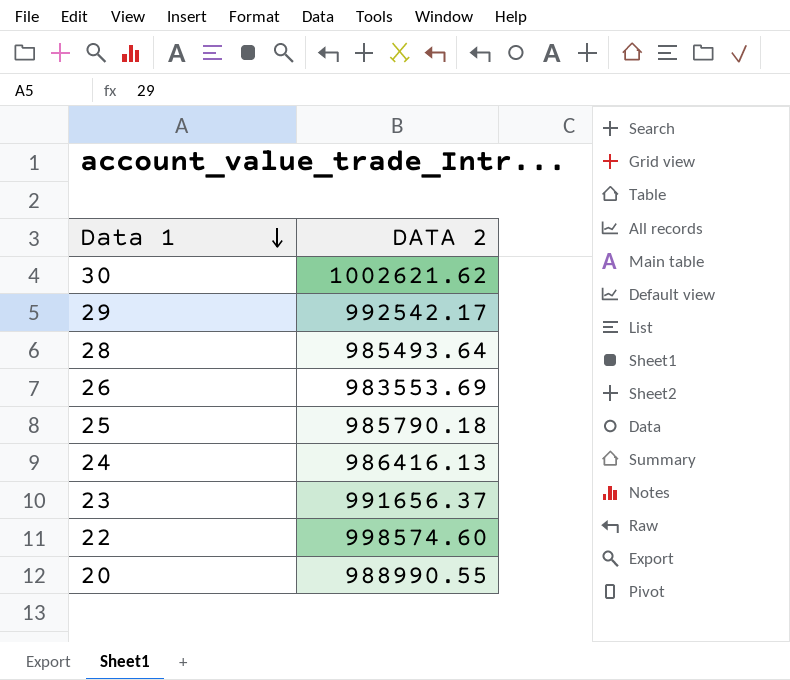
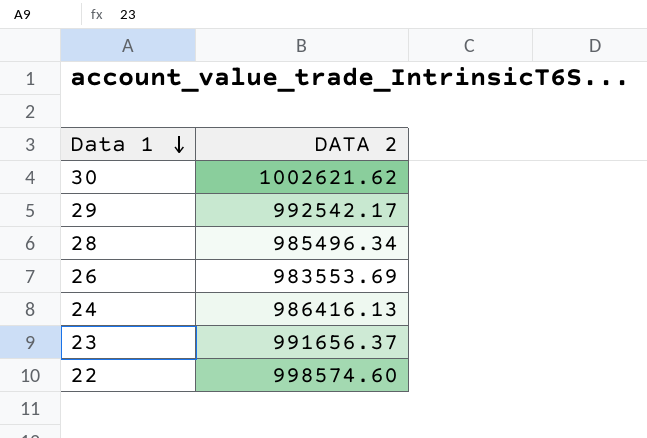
row 25: 985790.18 -> none
row 20: 988990.55 -> none
28 | DATA 2: 985493.64 -> 985496.34

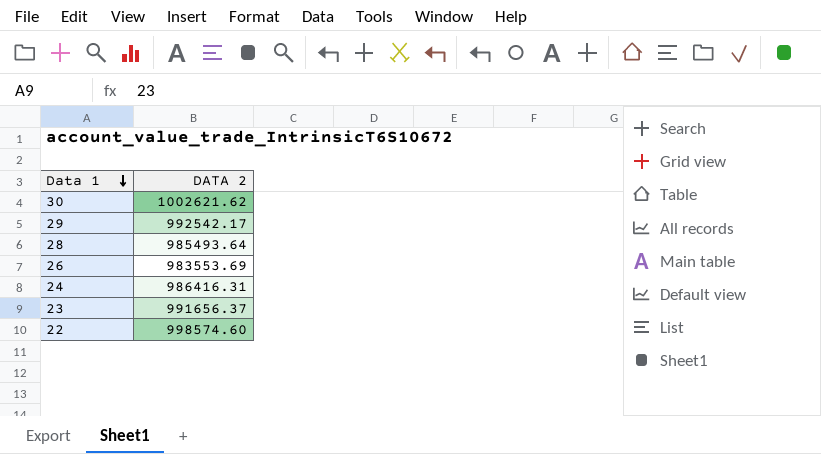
28 | DATA 2: 985496.34 -> 985493.64
24 | DATA 2: 986416.13 -> 986416.31

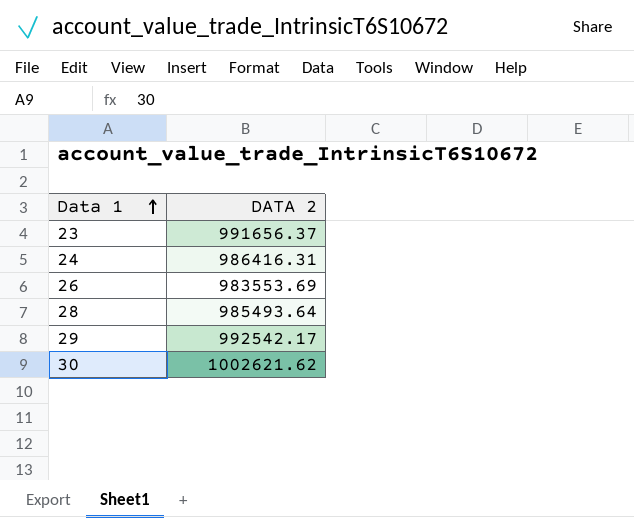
row order: Data 1 descending -> Data 1 ascending
row 22: 998574.60 -> none

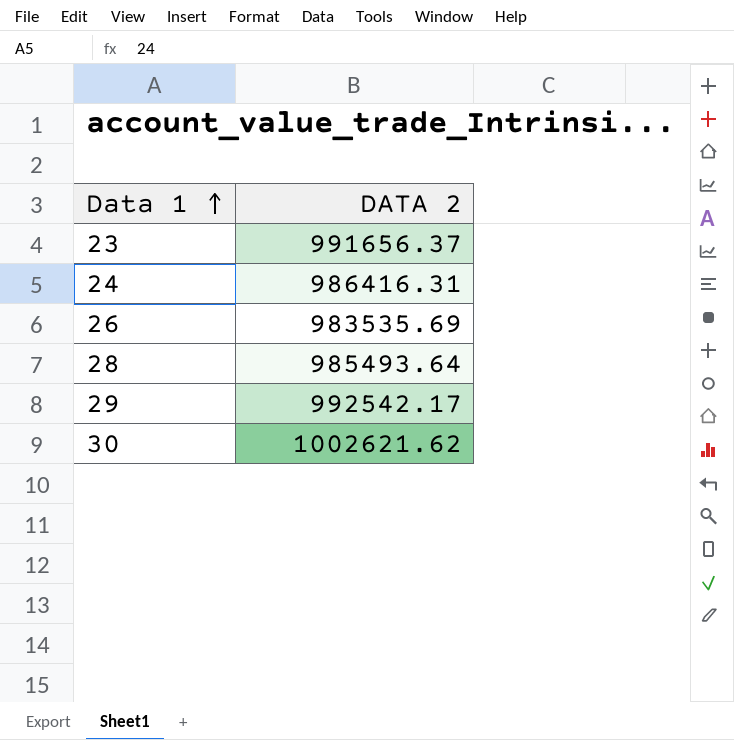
26 | DATA 2: 983553.69 -> 983535.69

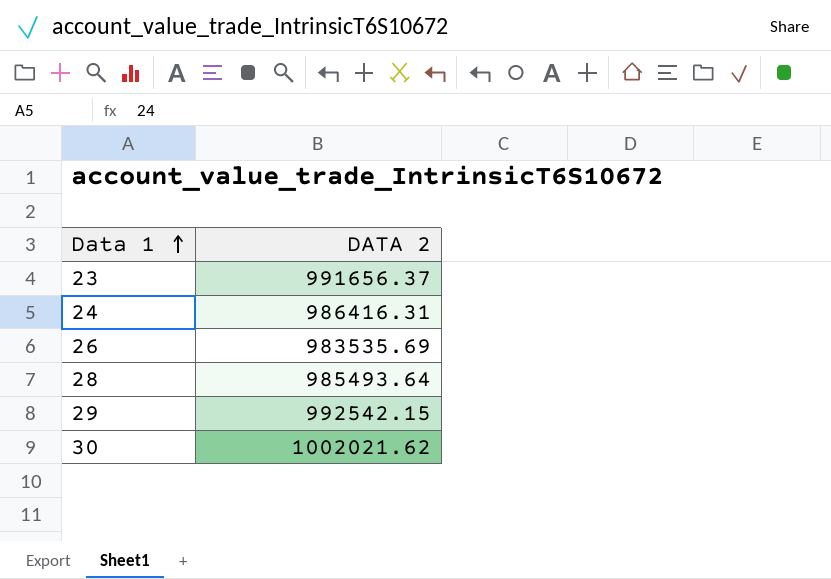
29 | DATA 2: 992542.17 -> 992542.15
30 | DATA 2: 1002621.62 -> 1002021.62

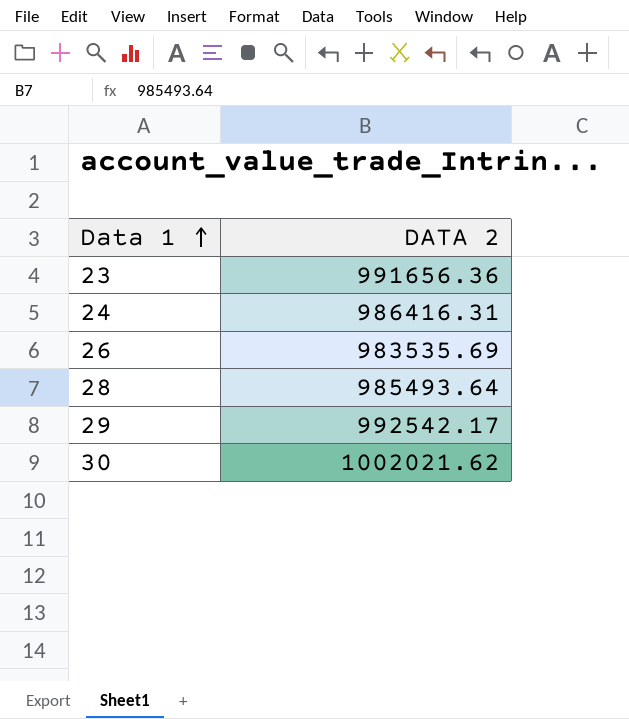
23 | DATA 2: 991656.37 -> 991656.36
29 | DATA 2: 992542.15 -> 992542.17

